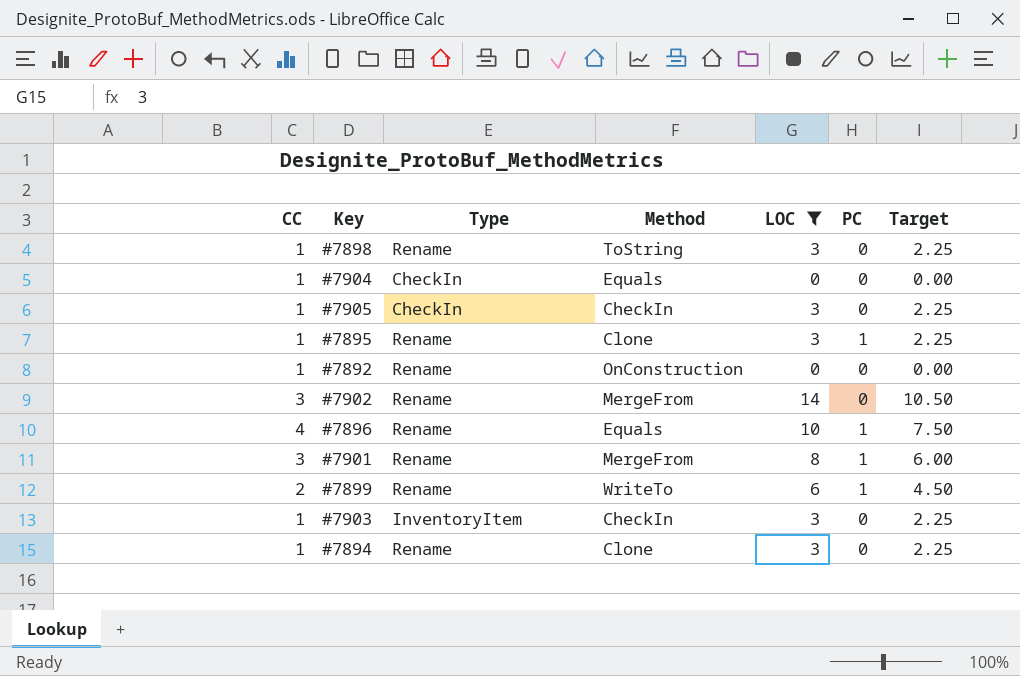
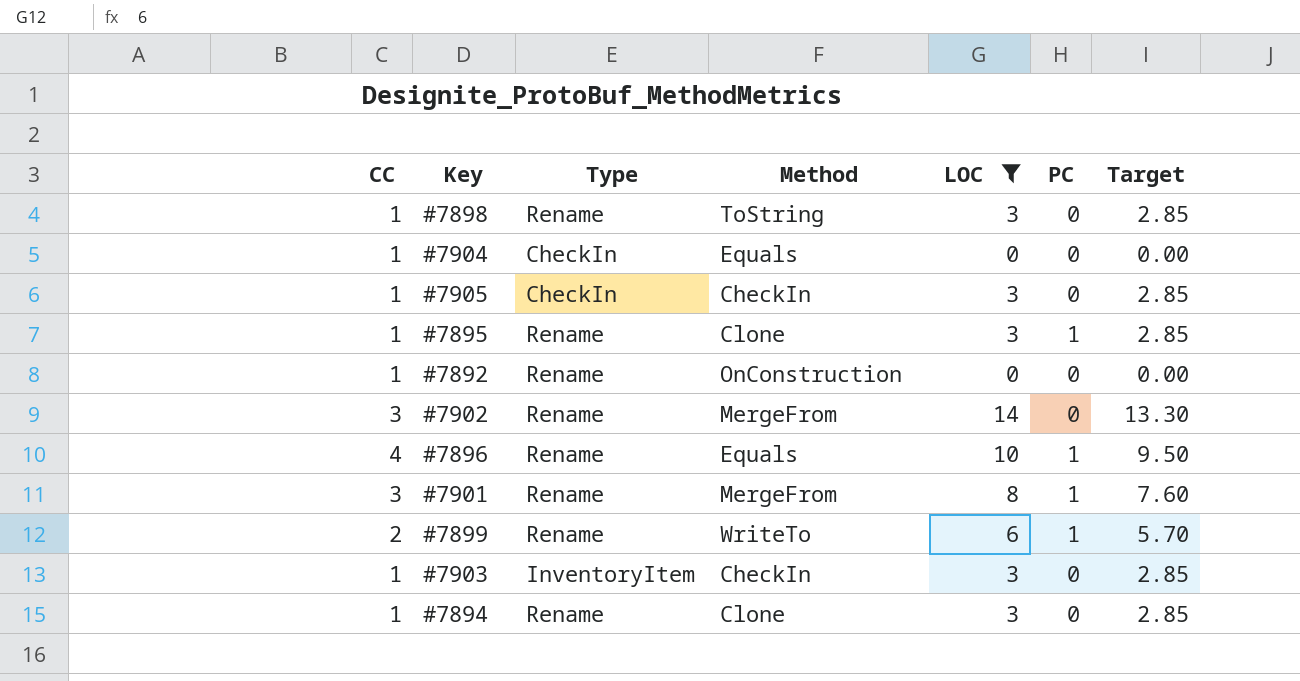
column Target | formula: [LOC] * 0.75 -> [LOC] * 0.95

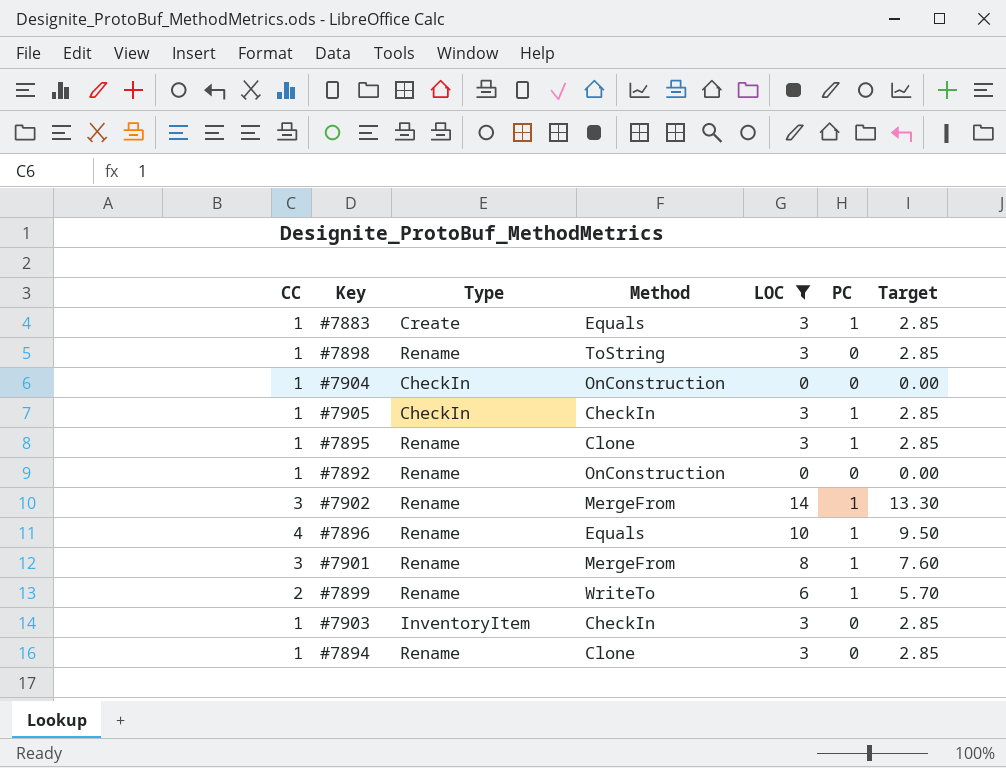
row #7883: none -> 1 | Create | Equals | 3 | 1 | 2.85
#7904 | Method: Equals -> OnConstruction
#7905 | PC: 0 -> 1
#7902 | PC: 0 -> 1

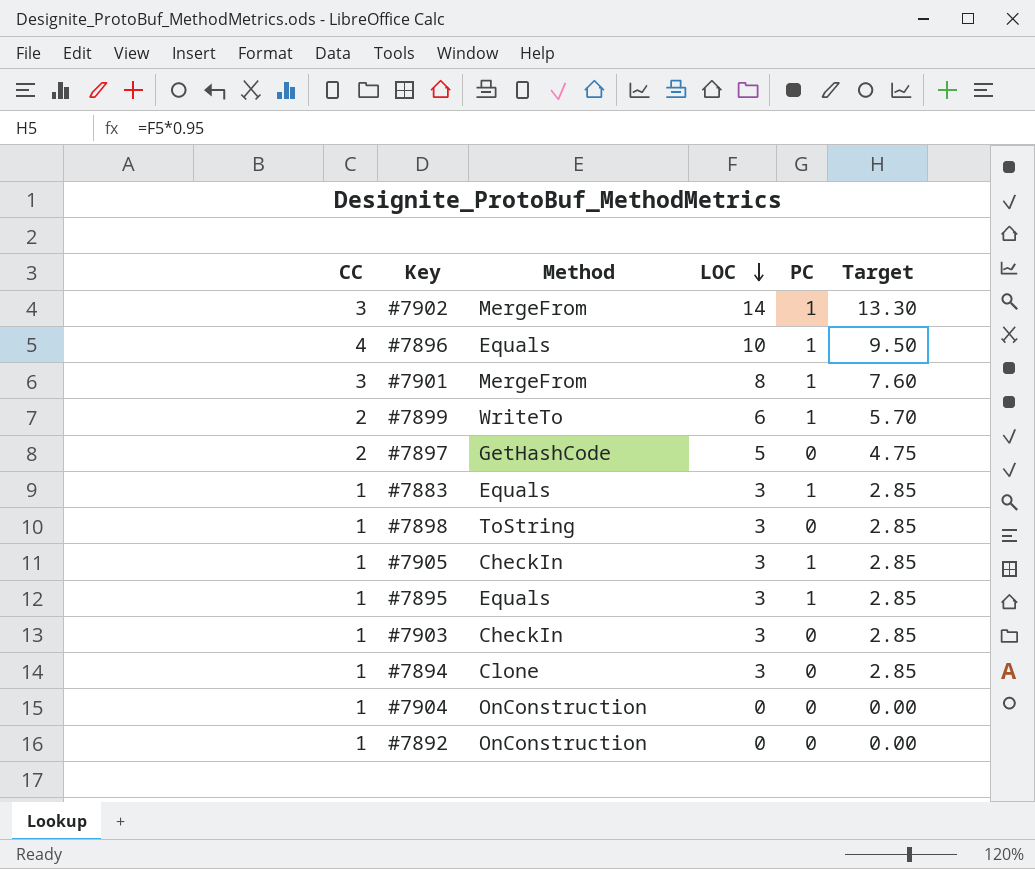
filter: LOC != 5 -> none
row order: none -> LOC descending
column Type | position: 3 -> none
#7895 | Method: Clone -> Equals

